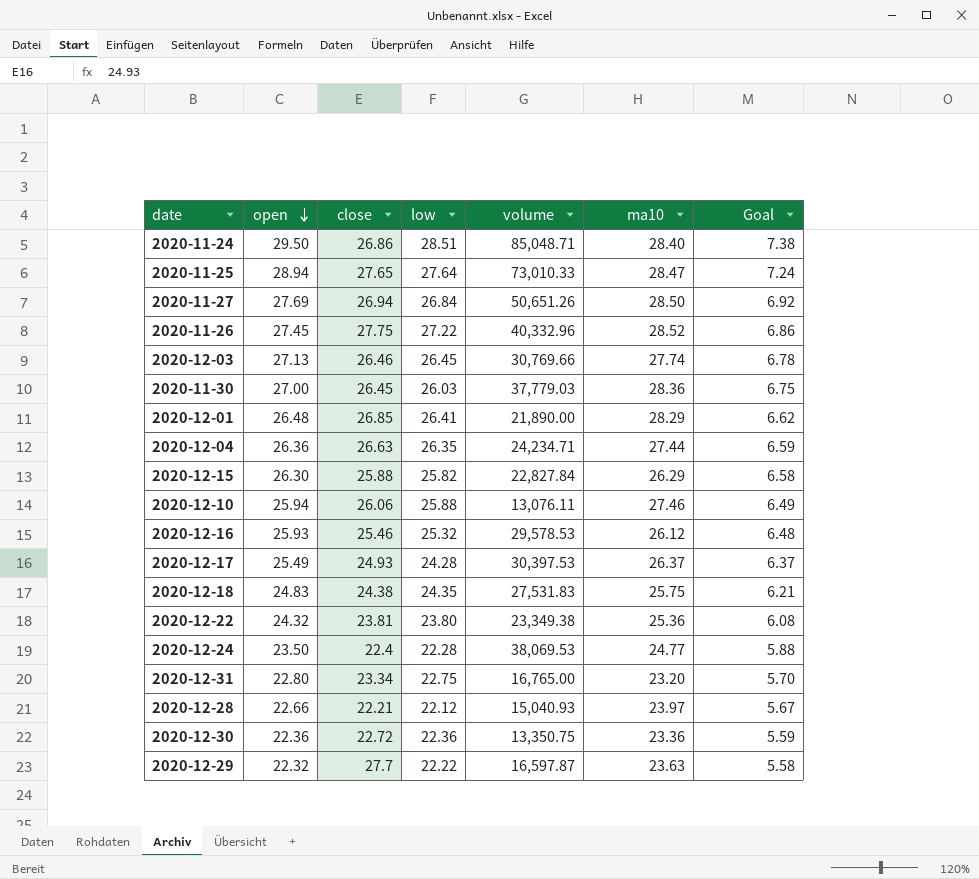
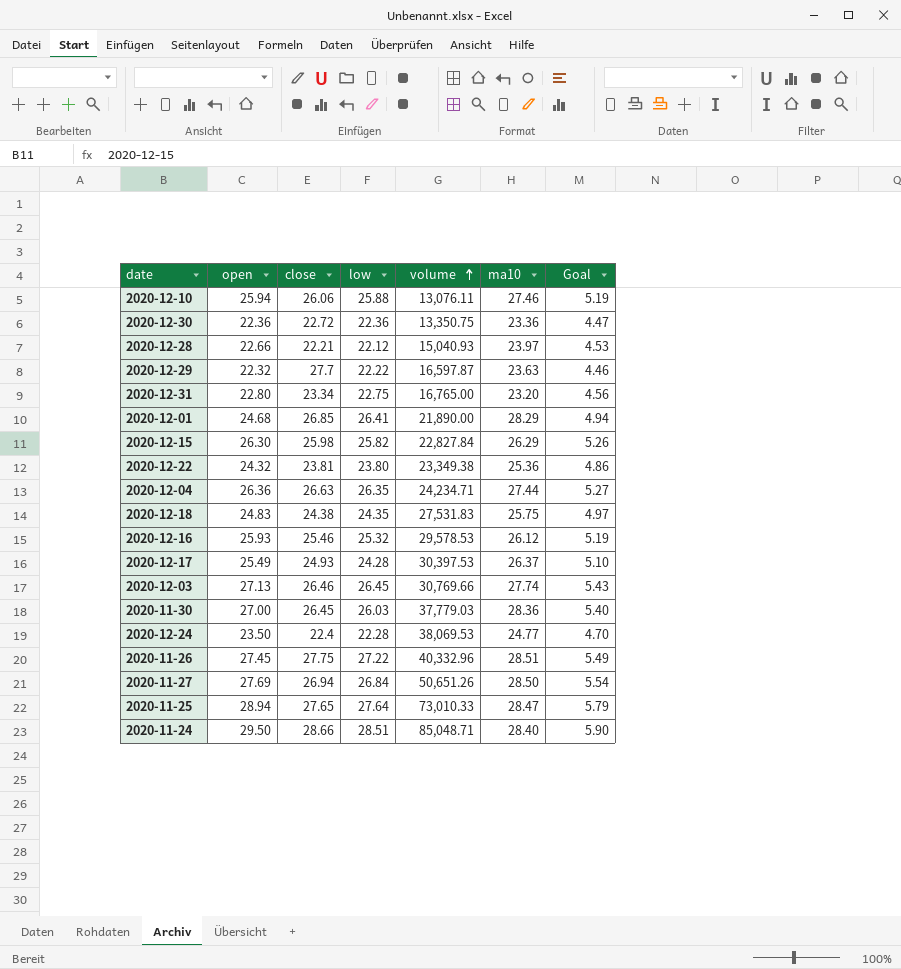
row order: open descending -> volume ascending
column Goal | formula: [open] * 0.25 -> [open] * 0.2
2020-12-01 | open: 26.48 -> 24.68
2020-12-15 | close: 25.88 -> 25.98
2020-11-26 | ma10: 28.52 -> 28.51
2020-11-24 | close: 26.86 -> 28.66

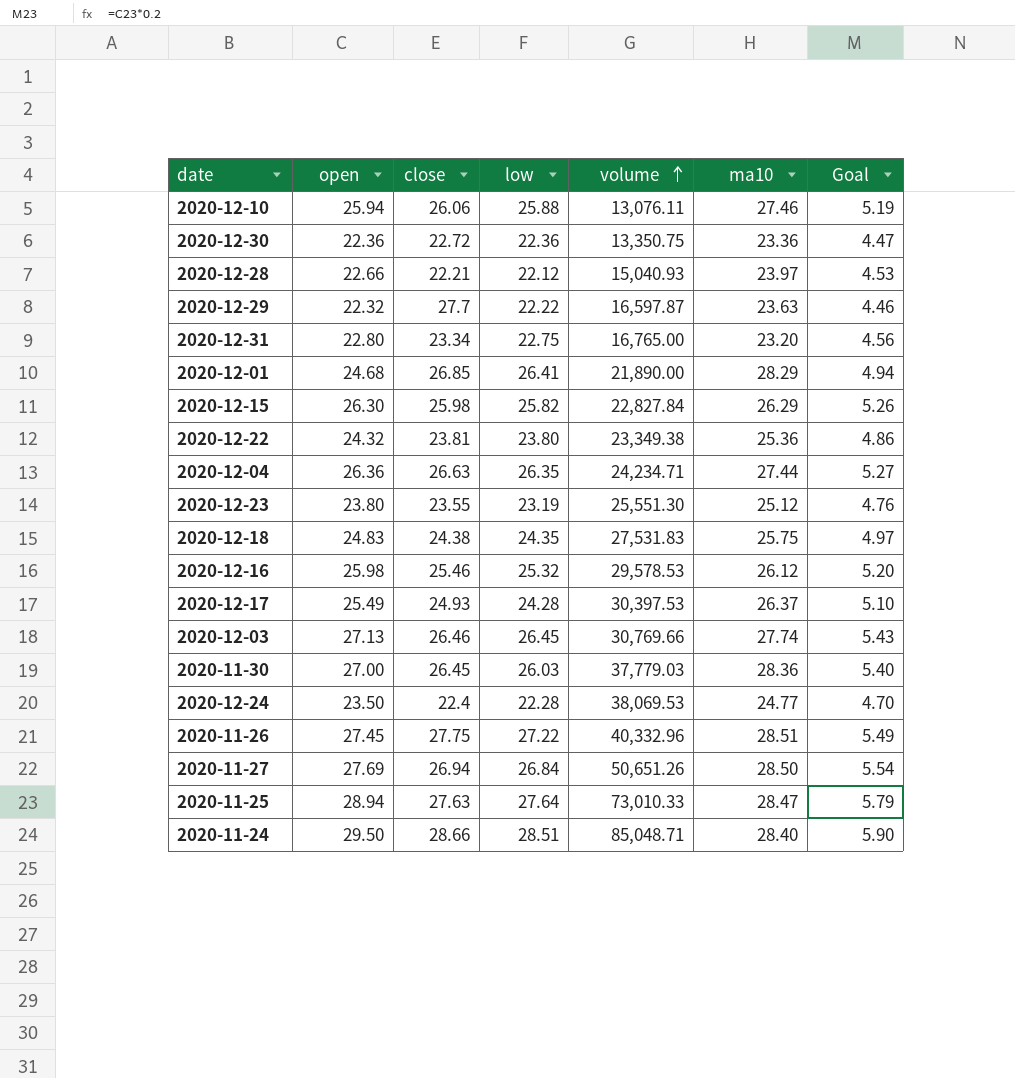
row 2020-12-23: none -> 23.80 | 23.55 | 23.19 | 25,551.30 | 25.12 | 4.76
2020-12-16 | open: 25.93 -> 25.98
2020-12-16 | Goal: 5.19 -> 5.20
2020-11-25 | close: 27.65 -> 27.63

